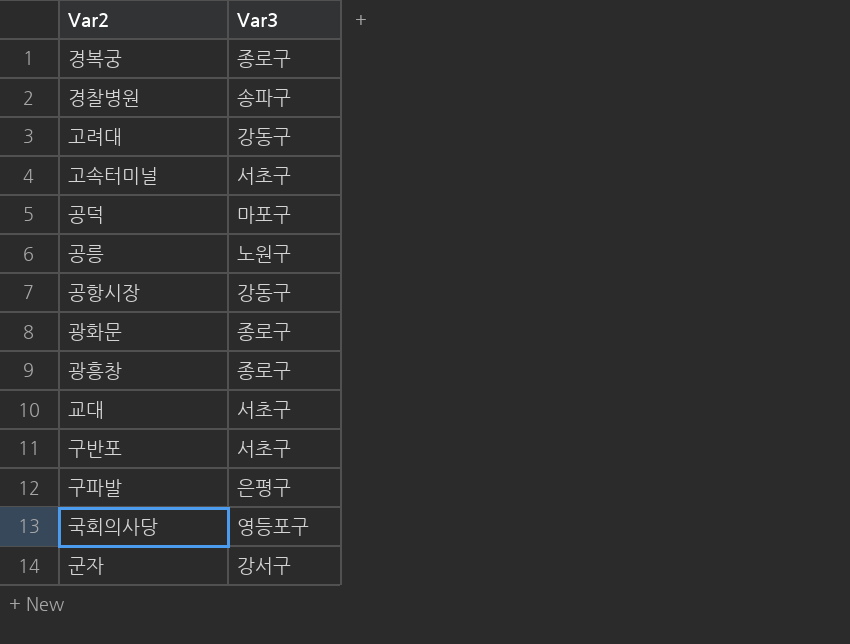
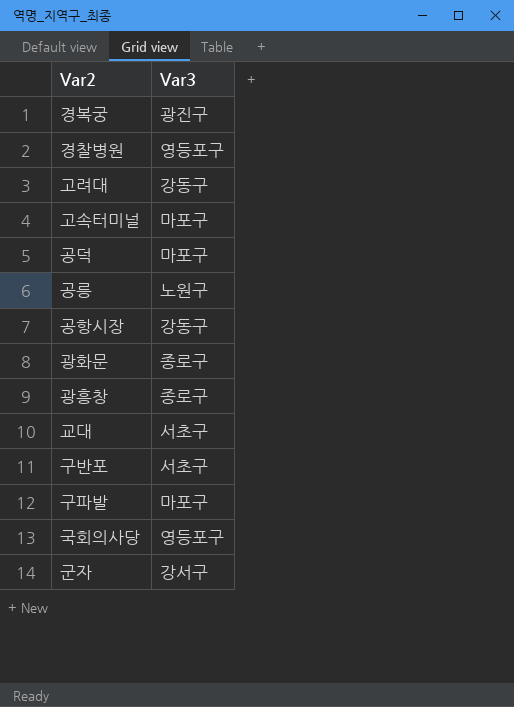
경복궁 | Var3: 종로구 -> 광진구
경찰병원 | Var3: 송파구 -> 영등포구
고속터미널 | Var3: 서초구 -> 마포구
구파발 | Var3: 은평구 -> 마포구

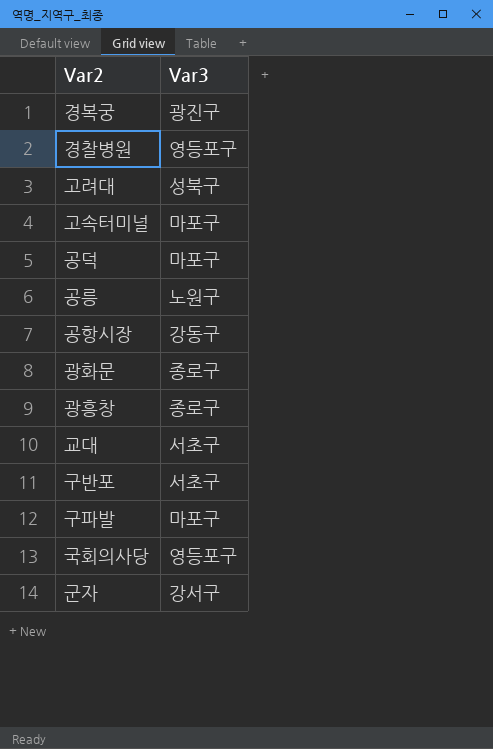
고려대 | Var3: 강동구 -> 성북구

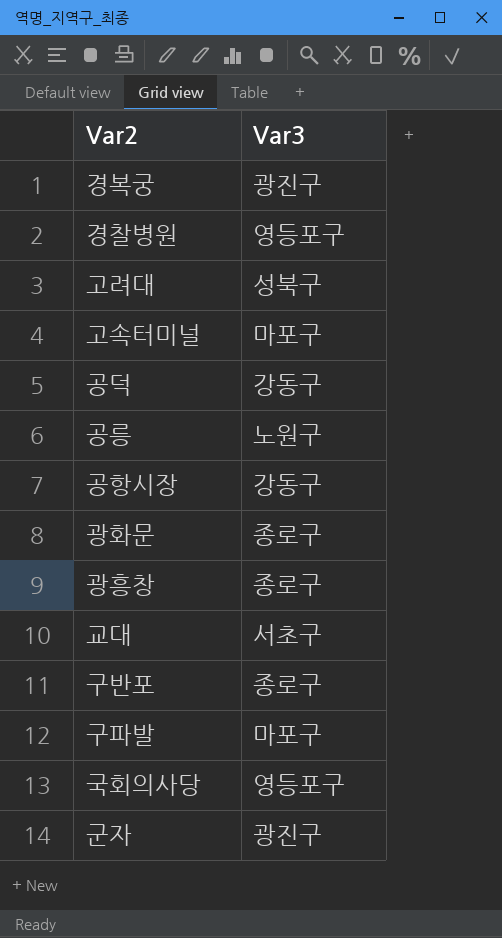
공덕 | Var3: 마포구 -> 강동구
구반포 | Var3: 서초구 -> 종로구
군자 | Var3: 강서구 -> 광진구

